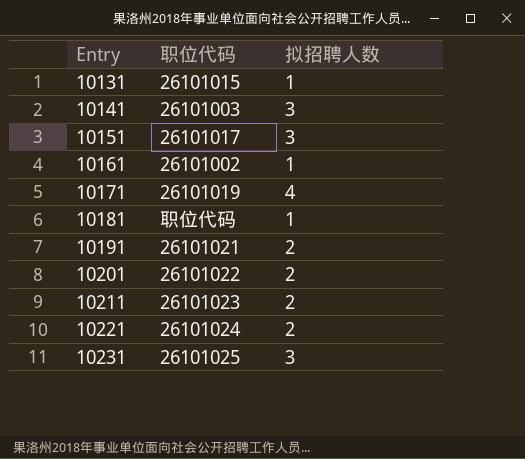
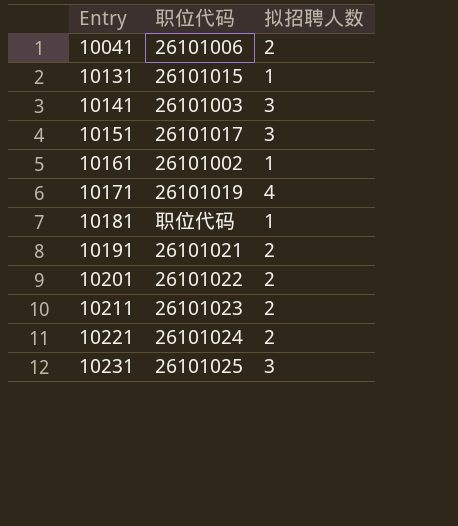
row 10041: none -> 26101006 | 2

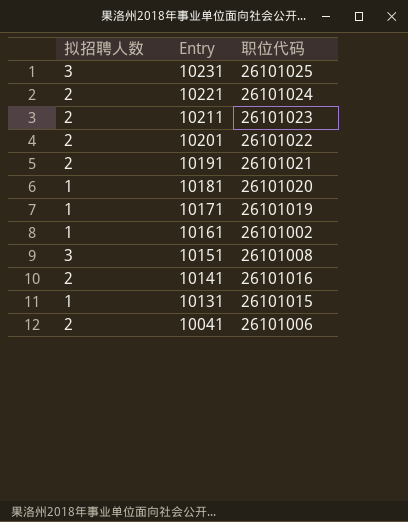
row order: Entry ascending -> Entry descending
column 拟招聘人数 | position: 3 -> 1
10181 | 职位代码: 职位代码 -> 26101020
10171 | 拟招聘人数: 4 -> 1
10151 | 职位代码: 26101017 -> 26101008
10141 | 拟招聘人数: 3 -> 2
10141 | 职位代码: 26101003 -> 26101016

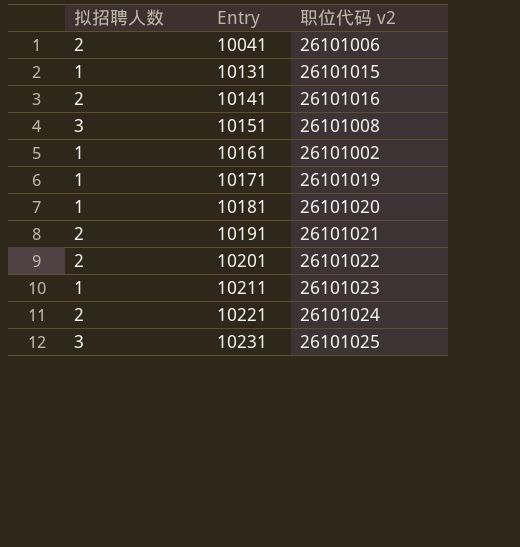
row order: Entry descending -> Entry ascending
column name: 职位代码 -> 职位代码 v2
10211 | 拟招聘人数: 2 -> 1

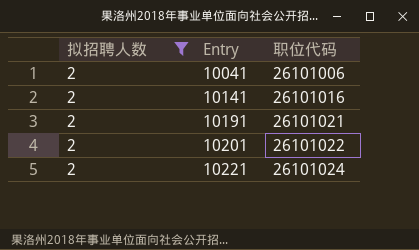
filter: none -> 拟招聘人数 = 2
column name: 职位代码 v2 -> 职位代码

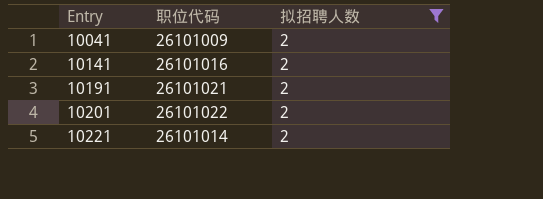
column 拟招聘人数 | position: 1 -> 3
10041 | 职位代码: 26101006 -> 26101009
10221 | 职位代码: 26101024 -> 26101014

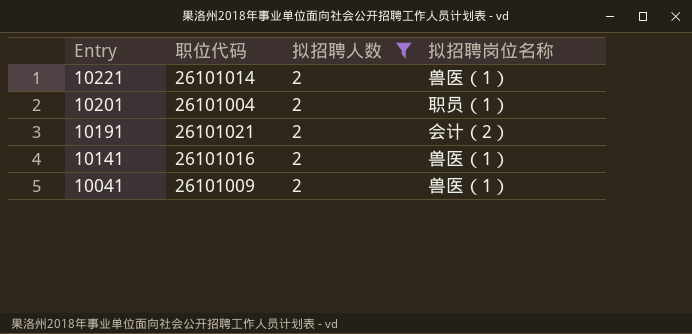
row order: Entry ascending -> Entry descending
column 拟招聘岗位名称 | position: none -> 4
10201 | 职位代码: 26101022 -> 26101004

